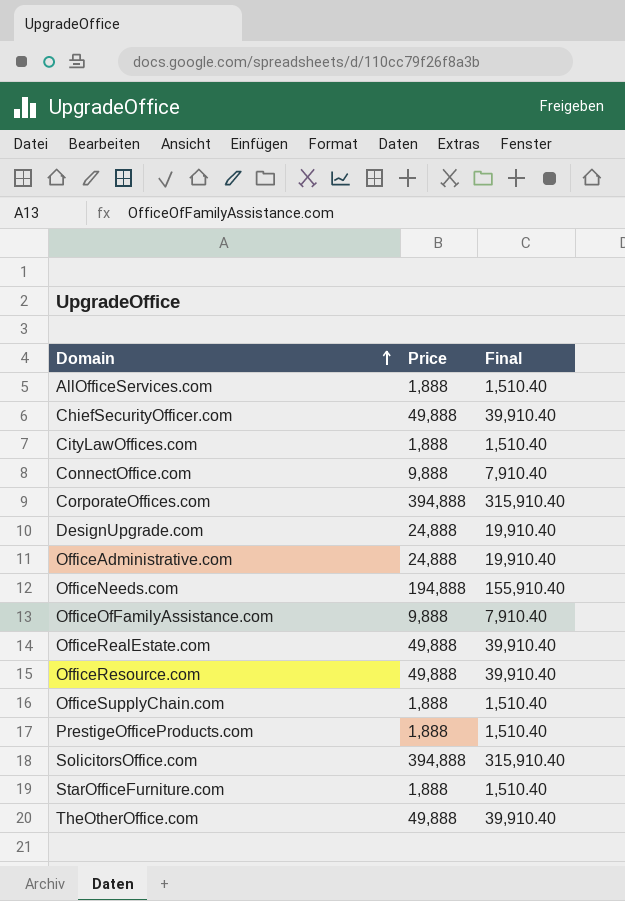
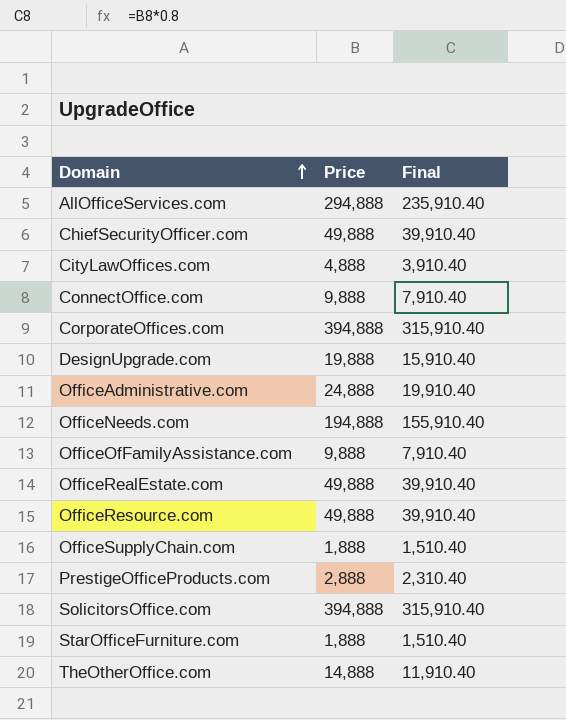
AllOfficeServices.com | Price: 1,888 -> 294,888
AllOfficeServices.com | Final: 1,510.40 -> 235,910.40
CityLawOffices.com | Price: 1,888 -> 4,888
CityLawOffices.com | Final: 1,510.40 -> 3,910.40
DesignUpgrade.com | Price: 24,888 -> 19,888
DesignUpgrade.com | Final: 19,910.40 -> 15,910.40
PrestigeOfficeProducts.com | Price: 1,888 -> 2,888
PrestigeOfficeProducts.com | Final: 1,510.40 -> 2,310.40
TheOtherOffice.com | Price: 49,888 -> 14,888
TheOtherOffice.com | Final: 39,910.40 -> 11,910.40

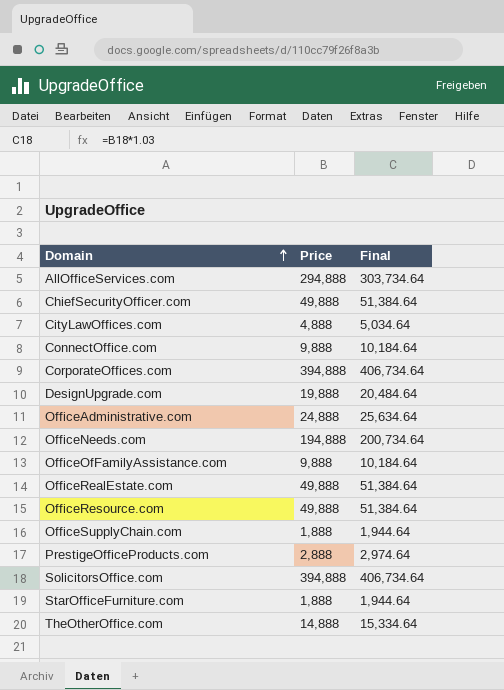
column Final | formula: [Price] * 0.8 -> [Price] * 1.03

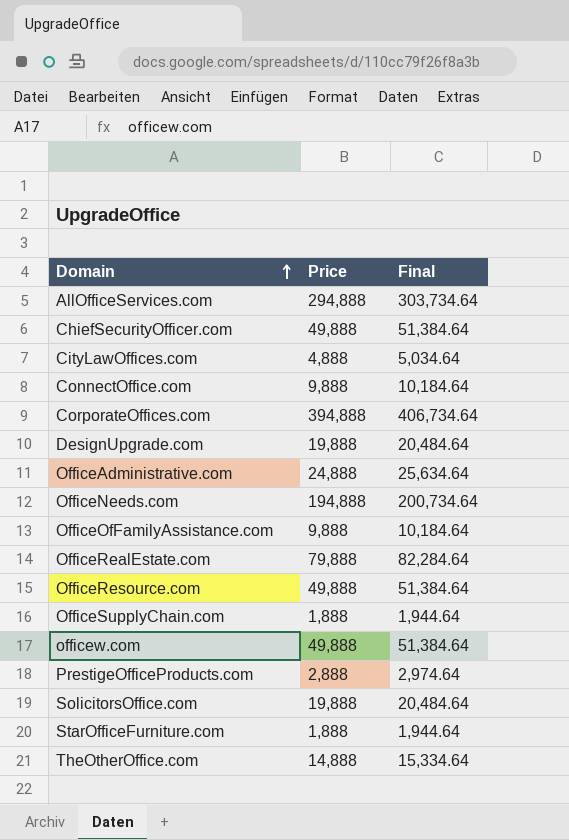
OfficeRealEstate.com | Price: 49,888 -> 79,888
OfficeRealEstate.com | Final: 51,384.64 -> 82,284.64
row officew.com: none -> 49,888 | 51,384.64
SolicitorsOffice.com | Price: 394,888 -> 19,888
SolicitorsOffice.com | Final: 406,734.64 -> 20,484.64

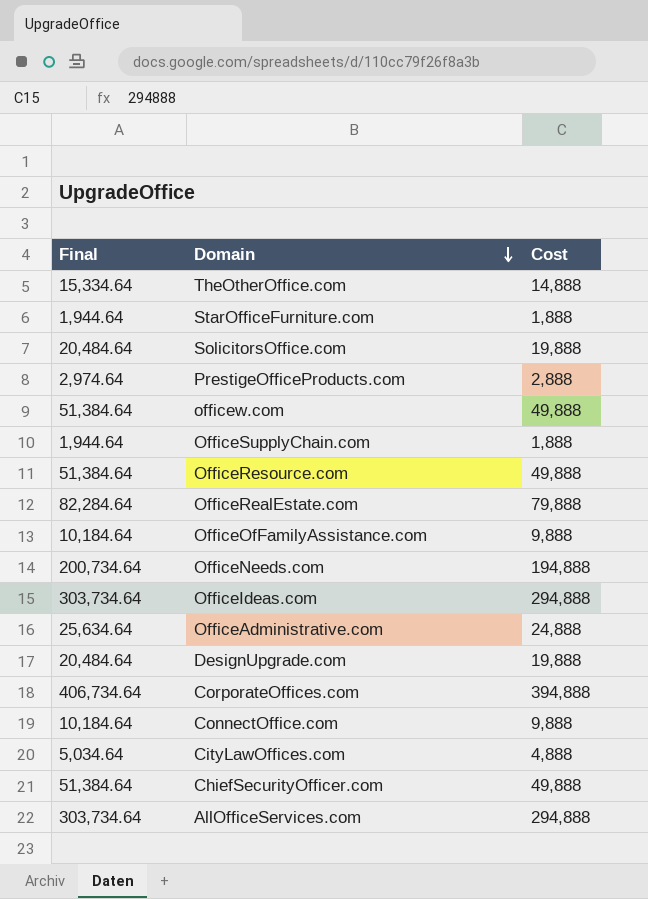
row order: Domain ascending -> Domain descending
column Final | position: 3 -> 1
column name: Price -> Cost
row OfficeIdeas.com: none -> 303,734.64 | 294,888

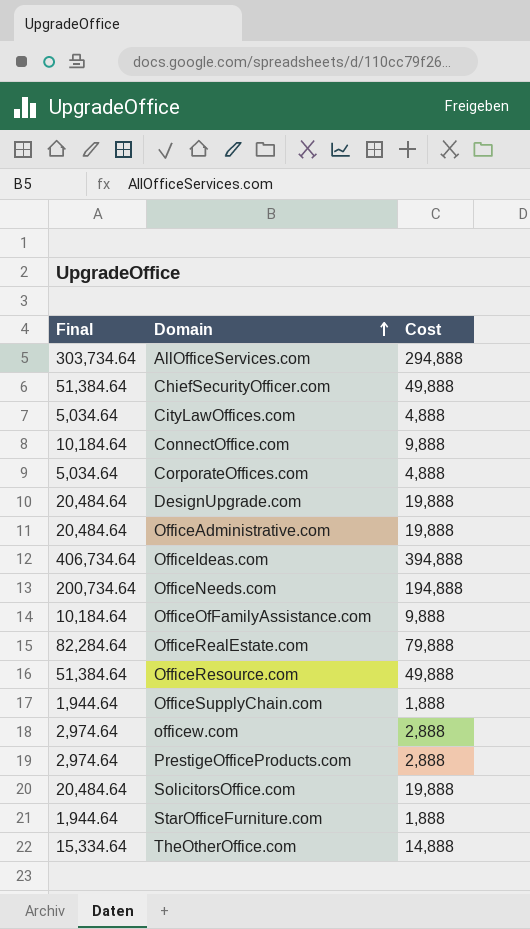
row order: Domain descending -> Domain ascending
CorporateOffices.com | Final: 406,734.64 -> 5,034.64
CorporateOffices.com | Cost: 394,888 -> 4,888
OfficeAdministrative.com | Final: 25,634.64 -> 20,484.64
OfficeAdministrative.com | Cost: 24,888 -> 19,888
OfficeIdeas.com | Final: 303,734.64 -> 406,734.64
OfficeIdeas.com | Cost: 294,888 -> 394,888
officew.com | Final: 51,384.64 -> 2,974.64
officew.com | Cost: 49,888 -> 2,888

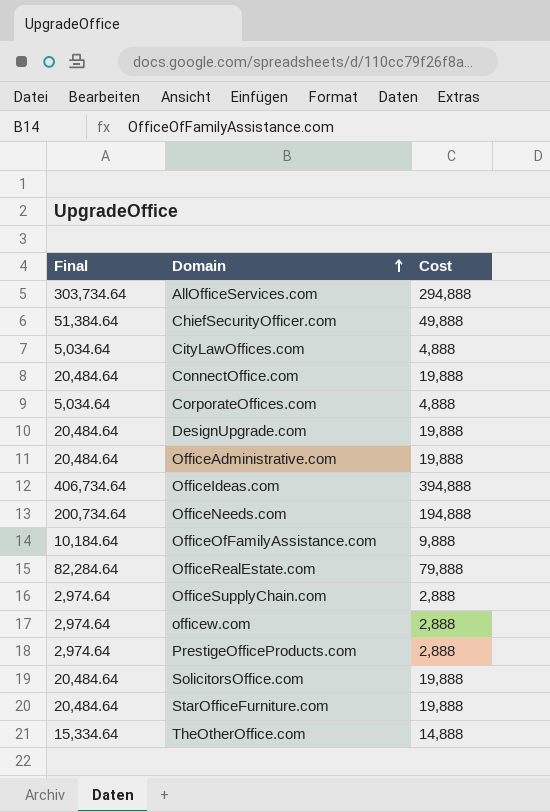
row OfficeResource.com: 51,384.64 | 49,888 -> none
ConnectOffice.com | Final: 10,184.64 -> 20,484.64
ConnectOffice.com | Cost: 9,888 -> 19,888
OfficeSupplyChain.com | Final: 1,944.64 -> 2,974.64
OfficeSupplyChain.com | Cost: 1,888 -> 2,888
StarOfficeFurniture.com | Final: 1,944.64 -> 20,484.64
StarOfficeFurniture.com | Cost: 1,888 -> 19,888

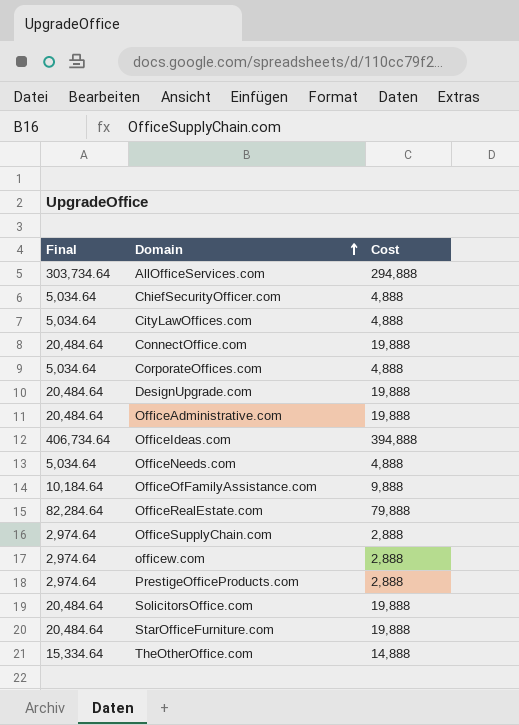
ChiefSecurityOfficer.com | Final: 51,384.64 -> 5,034.64
ChiefSecurityOfficer.com | Cost: 49,888 -> 4,888
OfficeNeeds.com | Final: 200,734.64 -> 5,034.64
OfficeNeeds.com | Cost: 194,888 -> 4,888

